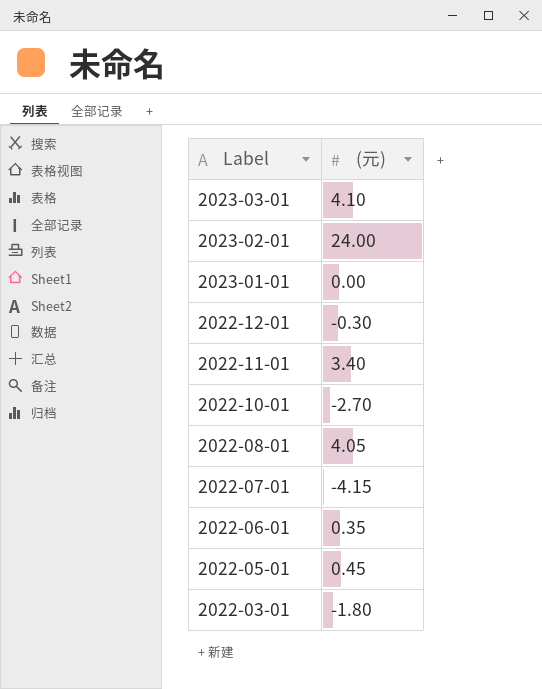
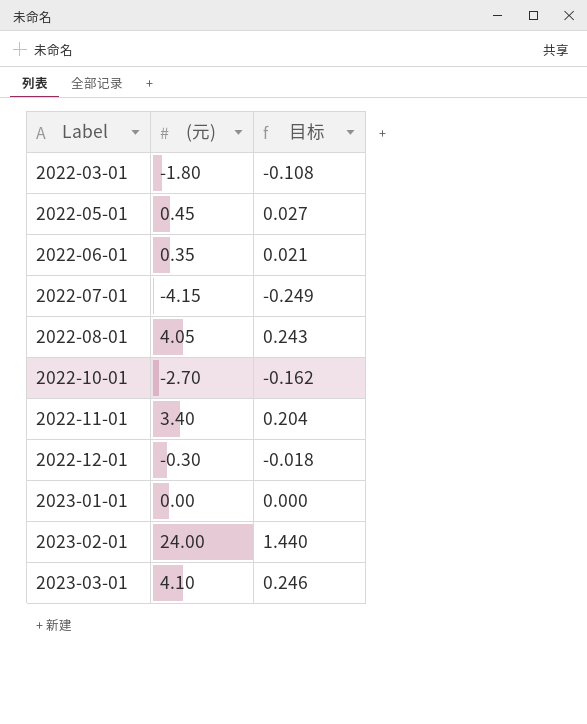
row order: Label descending -> Label ascending
column 目标 | formula: none -> [(元)] * 0.06

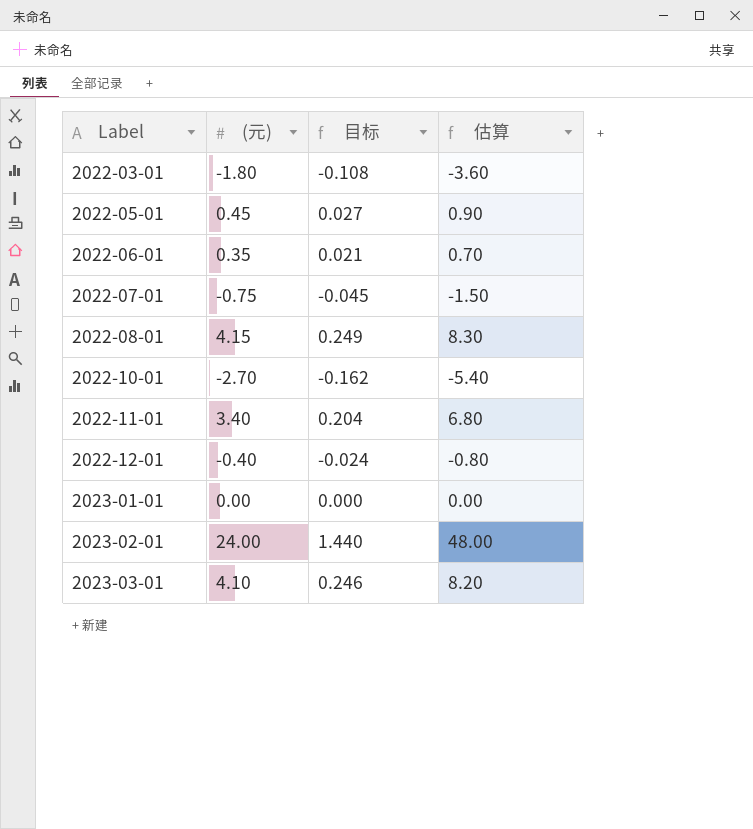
column 估算 | formula: none -> [(元)] * 2
2022-07-01 | (元): -4.15 -> -0.75
2022-07-01 | 目标: -0.249 -> -0.045
2022-08-01 | (元): 4.05 -> 4.15
2022-08-01 | 目标: 0.243 -> 0.249
2022-12-01 | (元): -0.30 -> -0.40
2022-12-01 | 目标: -0.018 -> -0.024

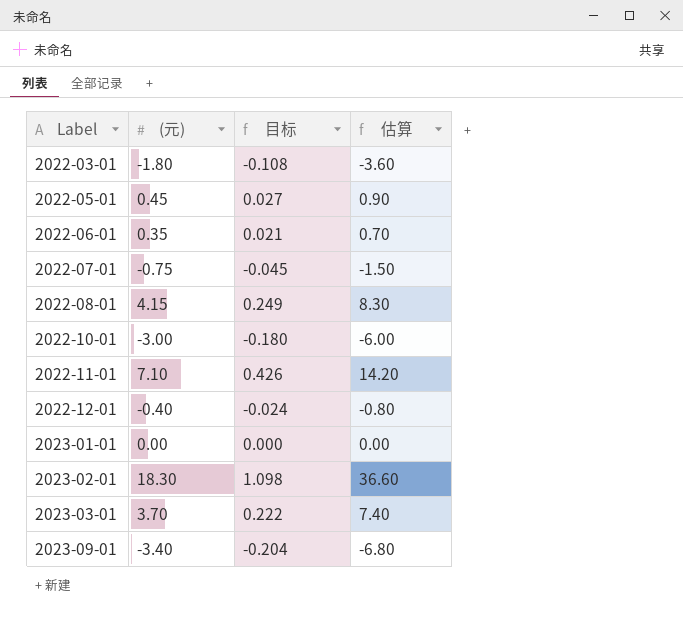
2022-10-01 | (元): -2.70 -> -3.00
2022-10-01 | 目标: -0.162 -> -0.180
2022-10-01 | 估算: -5.40 -> -6.00
2022-11-01 | (元): 3.40 -> 7.10
2022-11-01 | 目标: 0.204 -> 0.426
2022-11-01 | 估算: 6.80 -> 14.20
2023-02-01 | (元): 24.00 -> 18.30
2023-02-01 | 目标: 1.440 -> 1.098
2023-02-01 | 估算: 48.00 -> 36.60
2023-03-01 | (元): 4.10 -> 3.70
2023-03-01 | 目标: 0.246 -> 0.222
2023-03-01 | 估算: 8.20 -> 7.40
row 2023-09-01: none -> -3.40 | -0.204 | -6.80

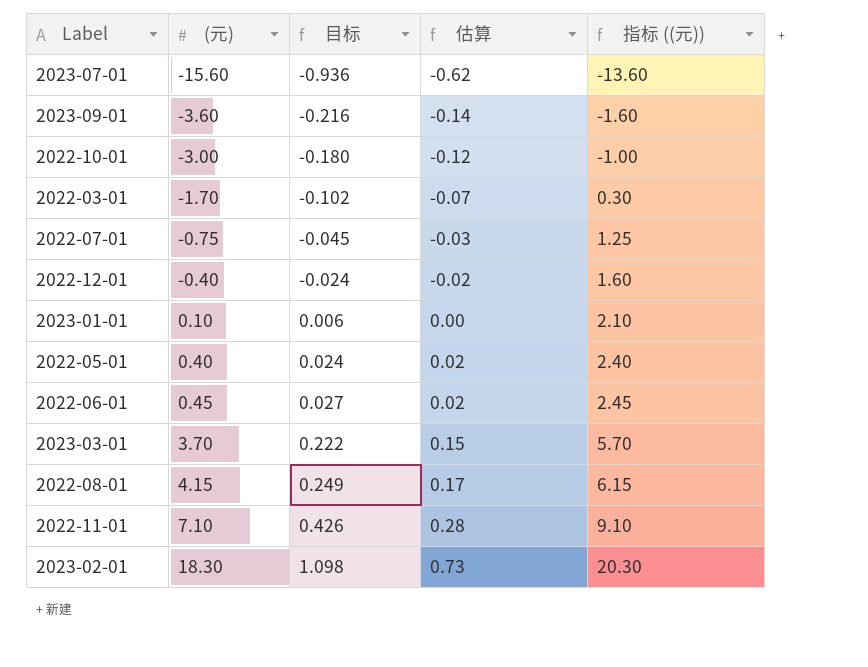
row order: Label ascending -> (元) ascending
column 估算 | formula: [(元)] * 2 -> [(元)] * 0.04
column 指标 ((元)) | formula: none -> [(元)] + 2
row 2023-07-01: none -> -15.60 | -0.936 | -0.62 | -13.60
2023-09-01 | (元): -3.40 -> -3.60
2023-09-01 | 目标: -0.204 -> -0.216
2022-03-01 | (元): -1.80 -> -1.70
2022-03-01 | 目标: -0.108 -> -0.102
2023-01-01 | (元): 0.00 -> 0.10
2023-01-01 | 目标: 0.000 -> 0.006
2022-05-01 | (元): 0.45 -> 0.40
2022-05-01 | 目标: 0.027 -> 0.024
2022-06-01 | (元): 0.35 -> 0.45
2022-06-01 | 目标: 0.021 -> 0.027

